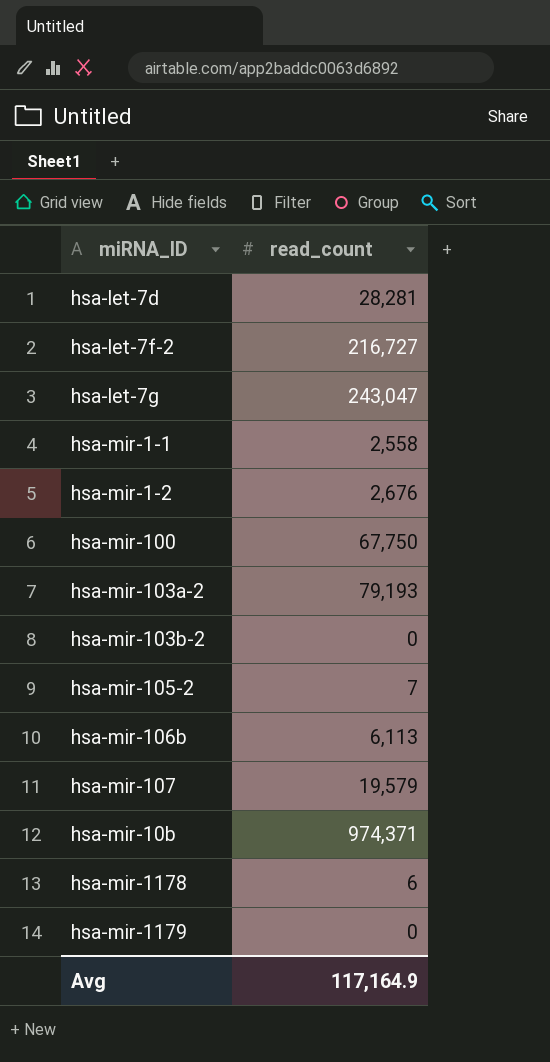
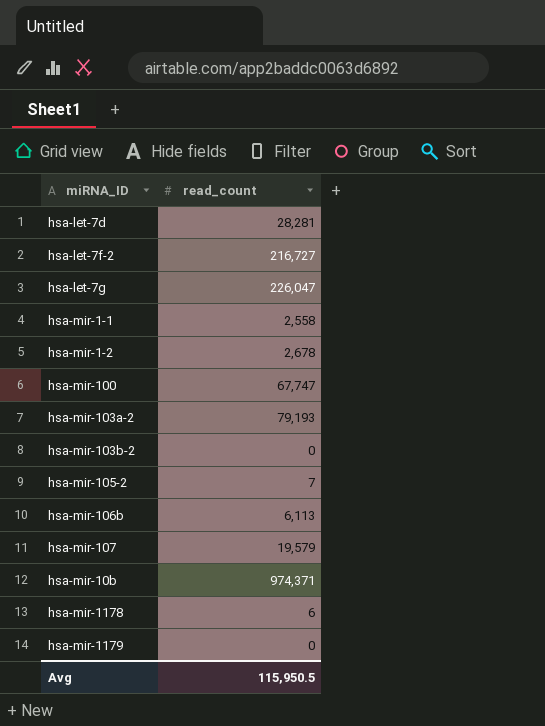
hsa-let-7g | read_count: 243,047 -> 226,047
hsa-mir-1-2 | read_count: 2,676 -> 2,678
hsa-mir-100 | read_count: 67,750 -> 67,747
Avg | read_count: 117,164.9 -> 115,950.5

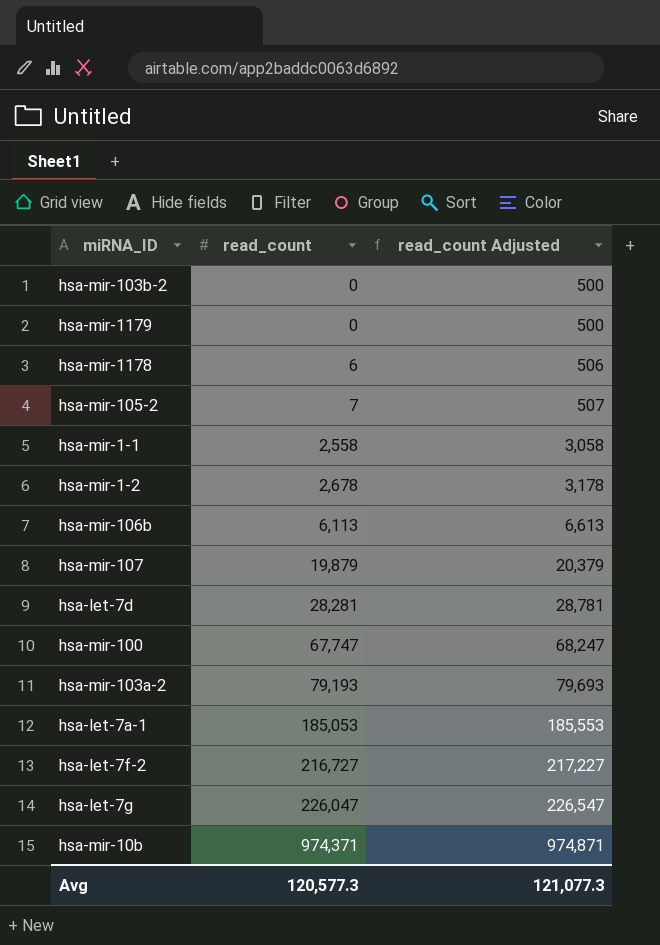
row order: none -> read_count ascending
column read_count Adjusted | formula: none -> [read_count] + 500
hsa-mir-107 | read_count: 19,579 -> 19,879
row hsa-let-7a-1: none -> 185,053 | 185,553
Avg | read_count: 115,950.5 -> 120,577.3

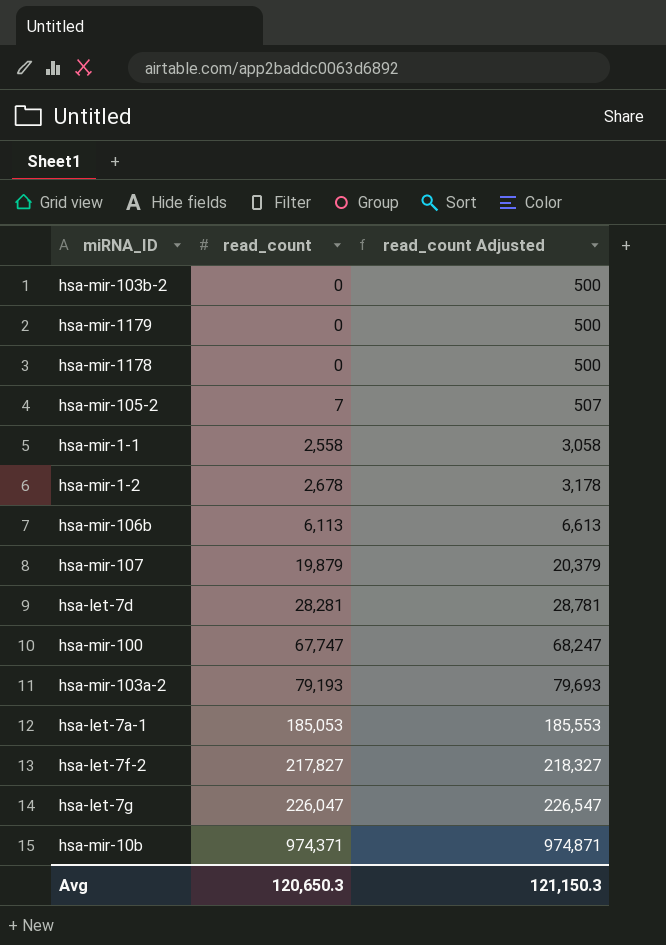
hsa-mir-1178 | read_count: 6 -> 0
hsa-mir-1178 | read_count Adjusted: 506 -> 500
hsa-let-7f-2 | read_count: 216,727 -> 217,827
hsa-let-7f-2 | read_count Adjusted: 217,227 -> 218,327
Avg | read_count: 120,577.3 -> 120,650.3
Avg | read_count Adjusted: 121,077.3 -> 121,150.3

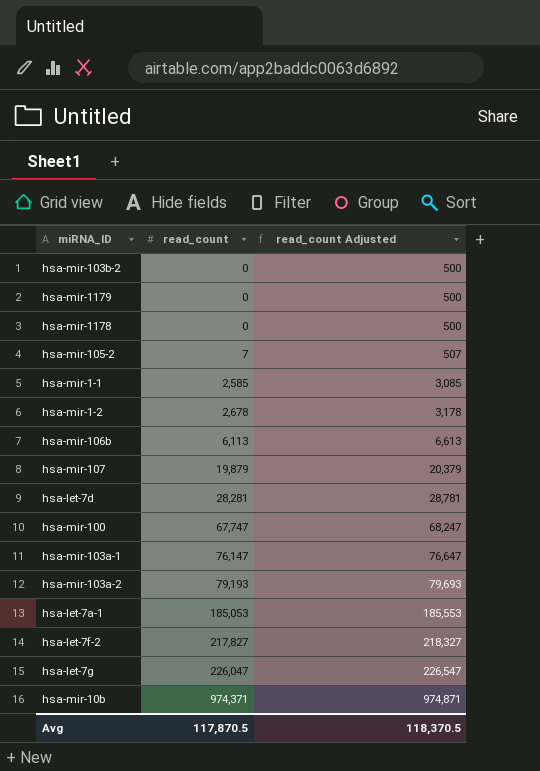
hsa-mir-1-1 | read_count: 2,558 -> 2,585
hsa-mir-1-1 | read_count Adjusted: 3,058 -> 3,085
row hsa-mir-103a-1: none -> 76,147 | 76,647
Avg | read_count: 120,650.3 -> 117,870.5
Avg | read_count Adjusted: 121,150.3 -> 118,370.5

